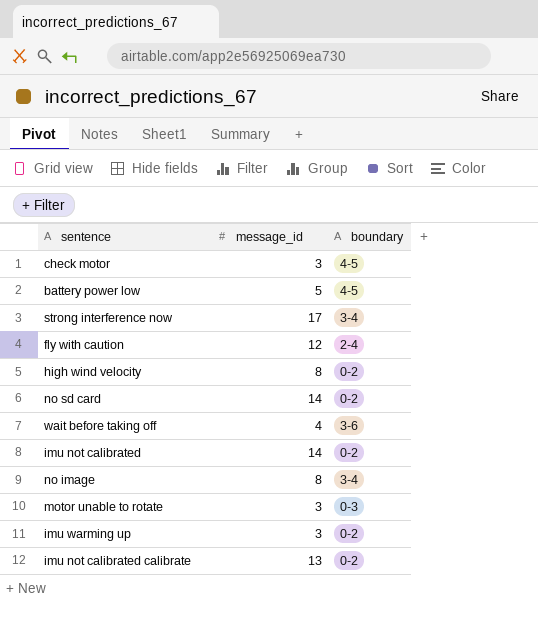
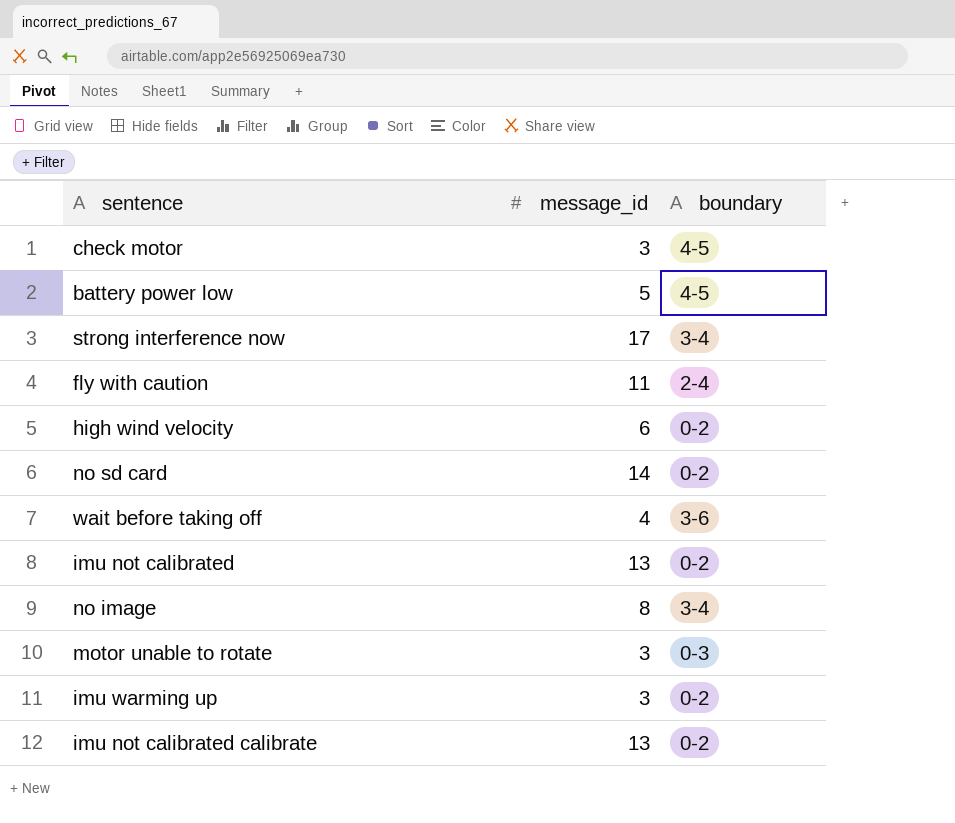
fly with caution | message_id: 12 -> 11
high wind velocity | message_id: 8 -> 6
imu not calibrated | message_id: 14 -> 13

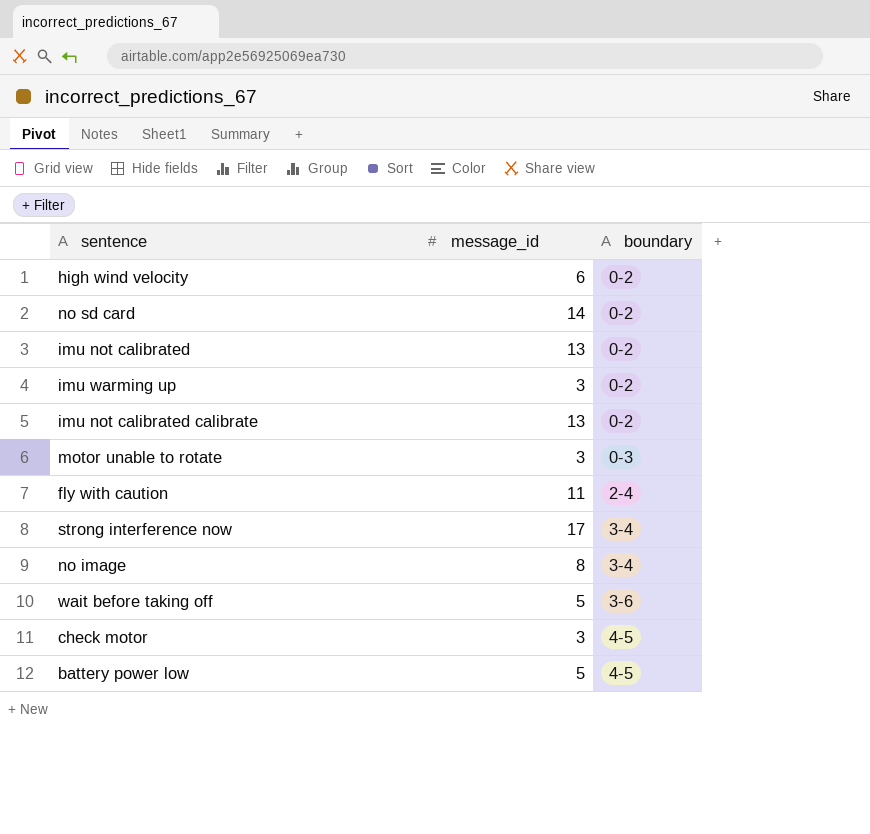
row order: none -> boundary ascending
wait before taking off | message_id: 4 -> 5

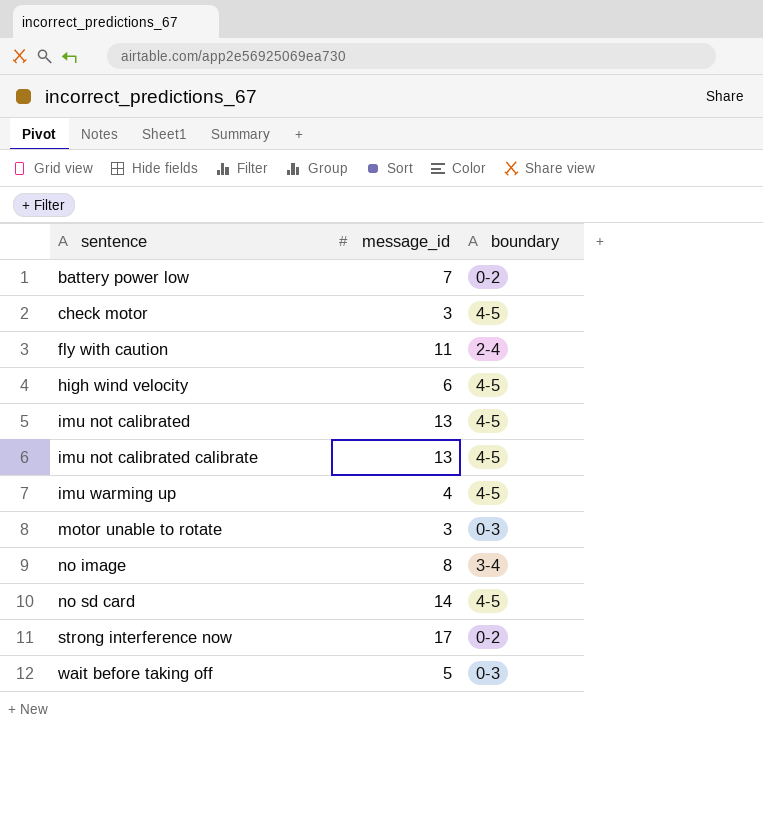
row order: boundary ascending -> sentence ascending
battery power low | message_id: 5 -> 7
battery power low | boundary: 4-5 -> 0-2
high wind velocity | boundary: 0-2 -> 4-5
imu not calibrated | boundary: 0-2 -> 4-5
imu not calibrated calibrate | boundary: 0-2 -> 4-5
imu warming up | message_id: 3 -> 4
imu warming up | boundary: 0-2 -> 4-5
no sd card | boundary: 0-2 -> 4-5
strong interference now | boundary: 3-4 -> 0-2
wait before taking off | boundary: 3-6 -> 0-3

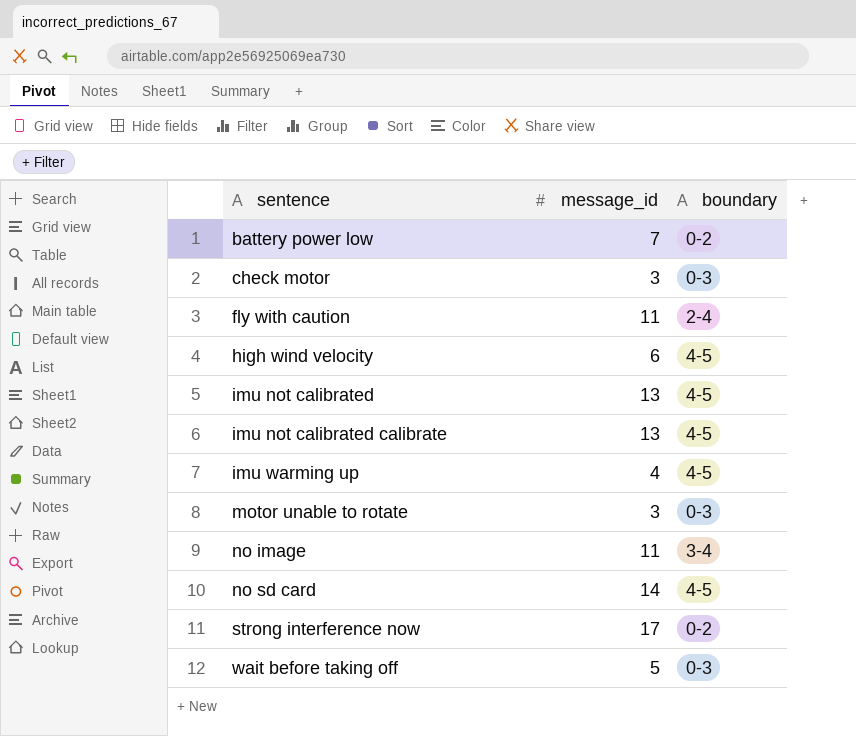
check motor | boundary: 4-5 -> 0-3
no image | message_id: 8 -> 11

